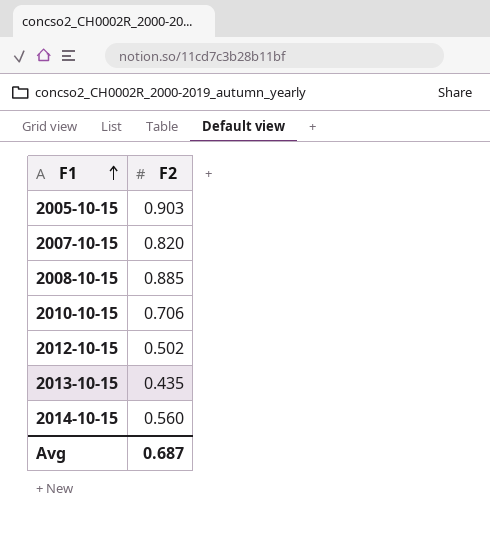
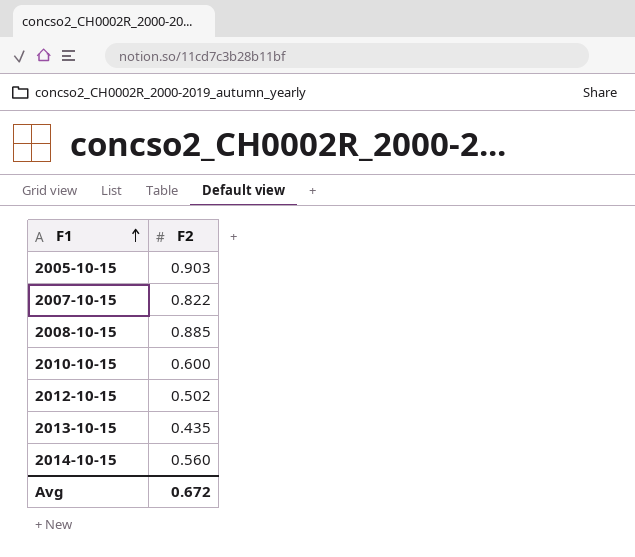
2007-10-15 | F2: 0.820 -> 0.822
2010-10-15 | F2: 0.706 -> 0.600
Avg | F2: 0.687 -> 0.672

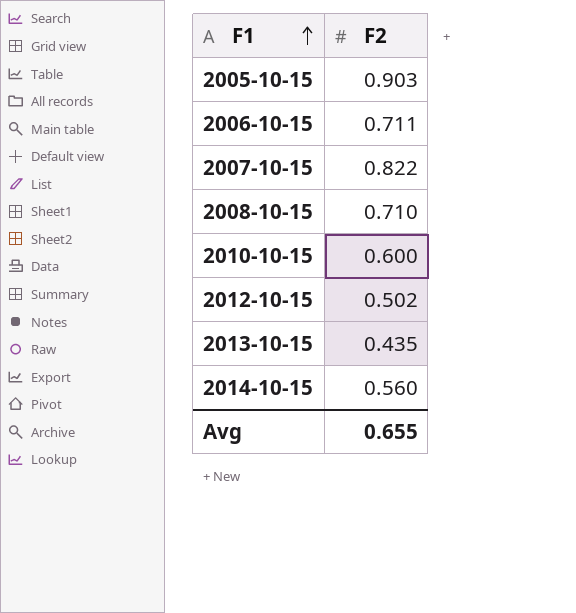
row 2006-10-15: none -> 0.711
2008-10-15 | F2: 0.885 -> 0.710
Avg | F2: 0.672 -> 0.655

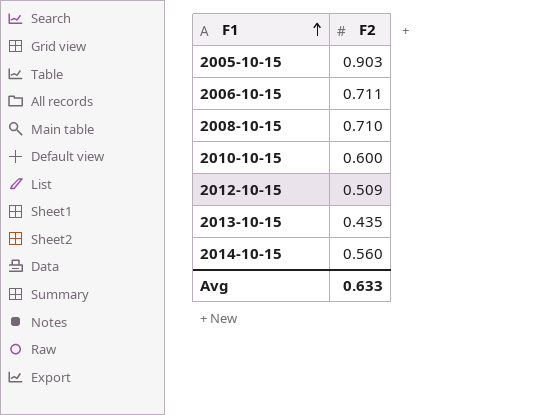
row 2007-10-15: 0.822 -> none
2012-10-15 | F2: 0.502 -> 0.509
Avg | F2: 0.655 -> 0.633

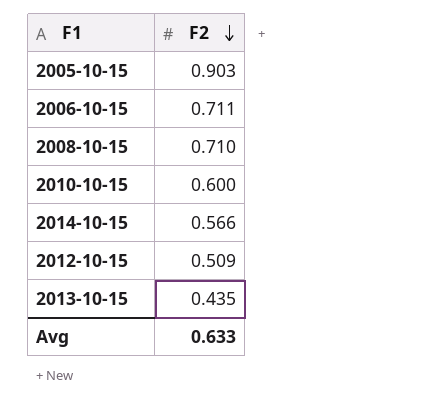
row order: F1 ascending -> F2 descending
2014-10-15 | F2: 0.560 -> 0.566

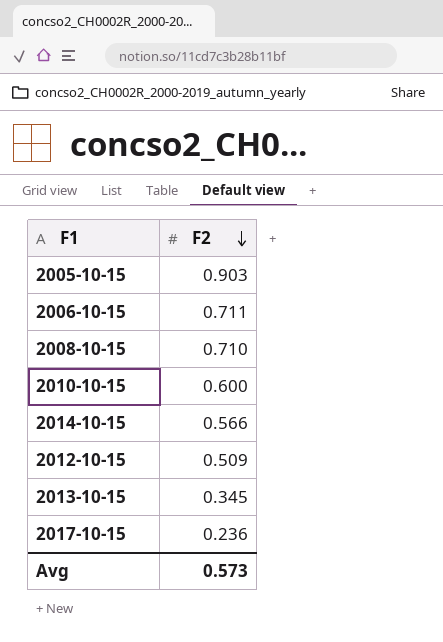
2013-10-15 | F2: 0.435 -> 0.345
row 2017-10-15: none -> 0.236
Avg | F2: 0.633 -> 0.573

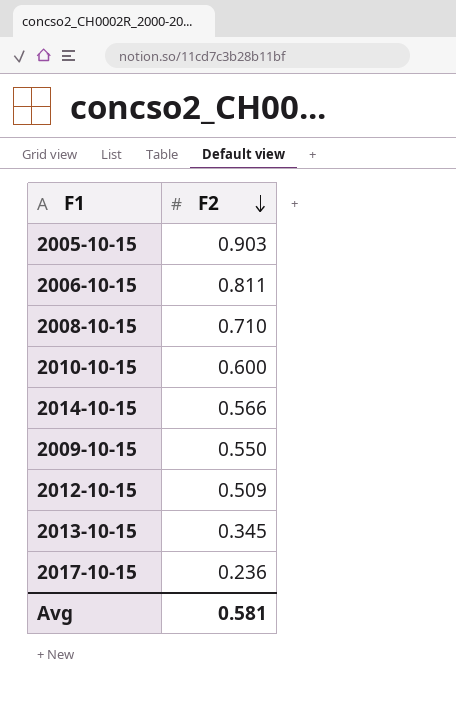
2006-10-15 | F2: 0.711 -> 0.811
row 2009-10-15: none -> 0.550
Avg | F2: 0.573 -> 0.581

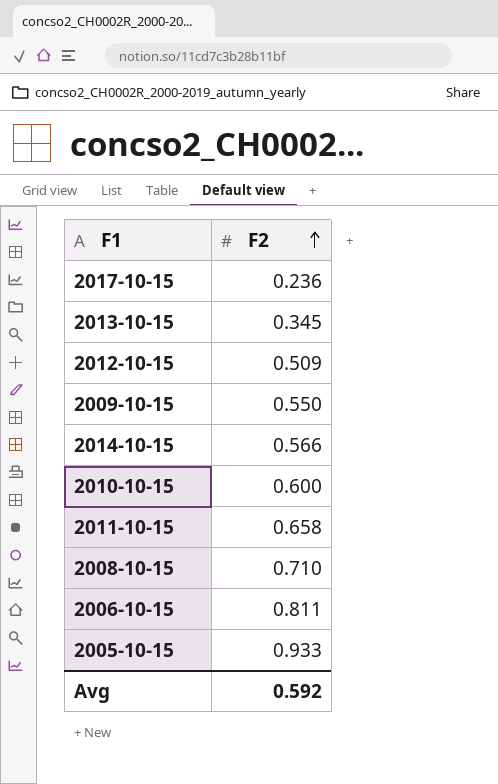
row order: F2 descending -> F2 ascending
row 2011-10-15: none -> 0.658
2005-10-15 | F2: 0.903 -> 0.933
Avg | F2: 0.581 -> 0.592

